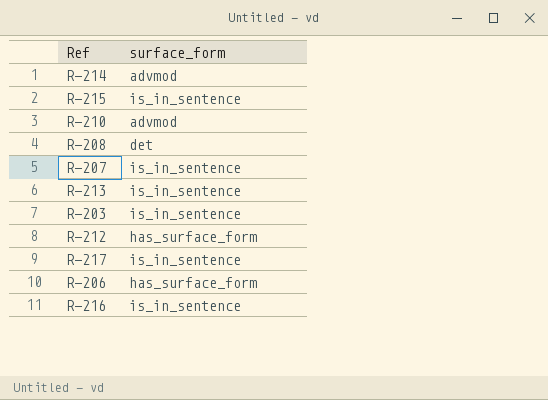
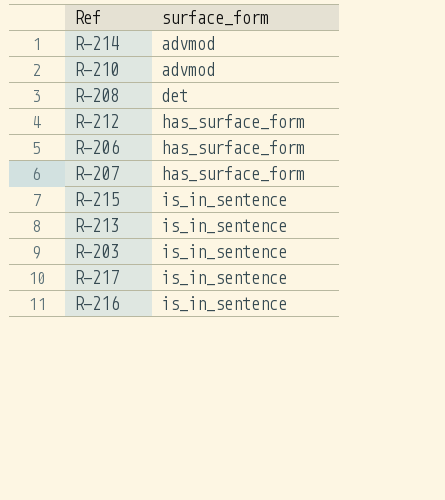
row order: none -> surface_form ascending
R-207 | surface_form: is_in_sentence -> has_surface_form

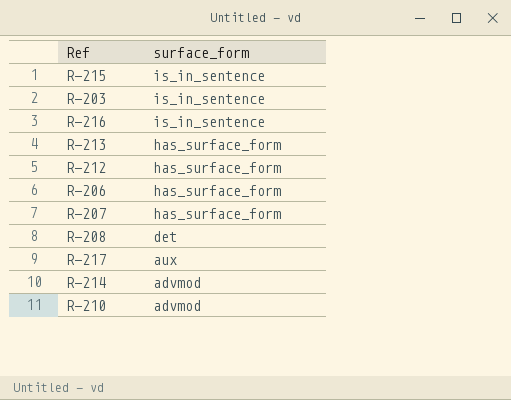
row order: surface_form ascending -> surface_form descending
R-213 | surface_form: is_in_sentence -> has_surface_form
R-217 | surface_form: is_in_sentence -> aux

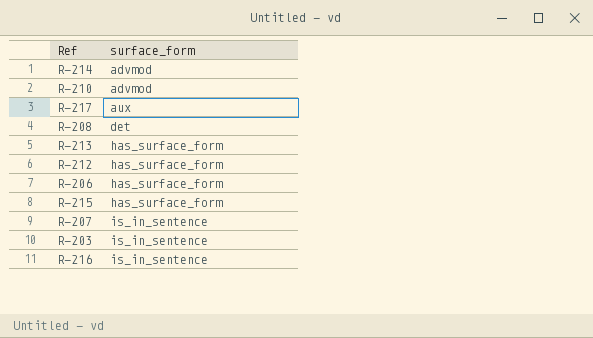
row order: surface_form descending -> surface_form ascending
R-215 | surface_form: is_in_sentence -> has_surface_form
R-207 | surface_form: has_surface_form -> is_in_sentence

